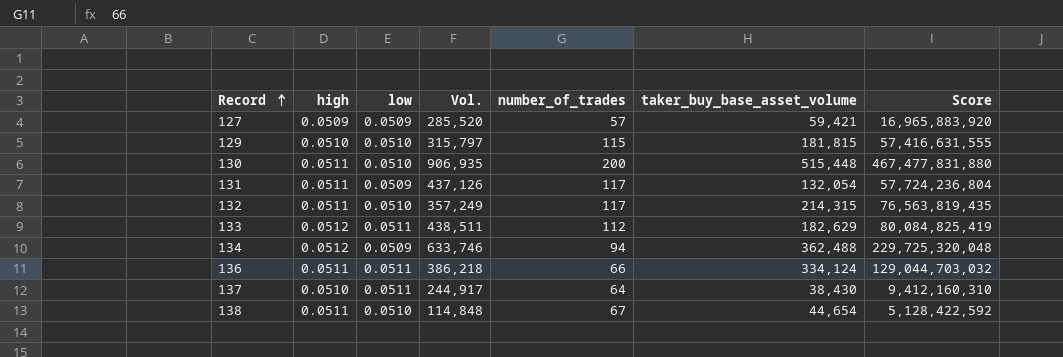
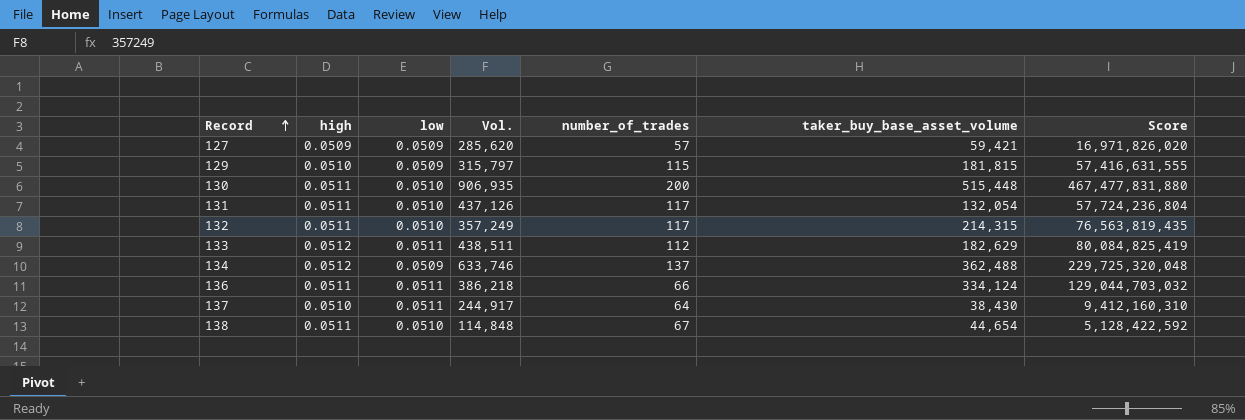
127 | Vol.: 285,520 -> 285,620
127 | Score: 16,965,883,920 -> 16,971,826,020
129 | low: 0.0510 -> 0.0509
131 | low: 0.0509 -> 0.0510
134 | number_of_trades: 94 -> 137

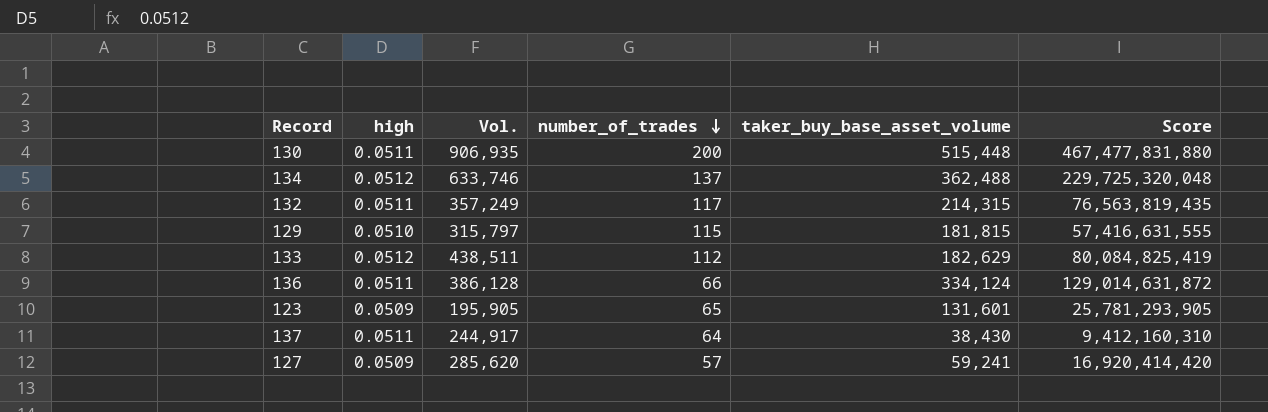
row order: Record ascending -> number_of_trades descending
column low | position: 3 -> none
row 131: 0.0511 | 0.0510 | 437,126 | 117 | 132,054 | 57,724,236,804 -> none
row 138: 0.0511 | 0.0510 | 114,848 | 67 | 44,654 | 5,128,422,592 -> none
136 | Vol.: 386,218 -> 386,128
136 | Score: 129,044,703,032 -> 129,014,631,872
row 123: none -> 0.0509 | 195,905 | 65 | 131,601 | 25,781,293,905
137 | high: 0.0510 -> 0.0511
127 | taker_buy_base_asset_volume: 59,421 -> 59,241
127 | Score: 16,971,826,020 -> 16,920,414,420

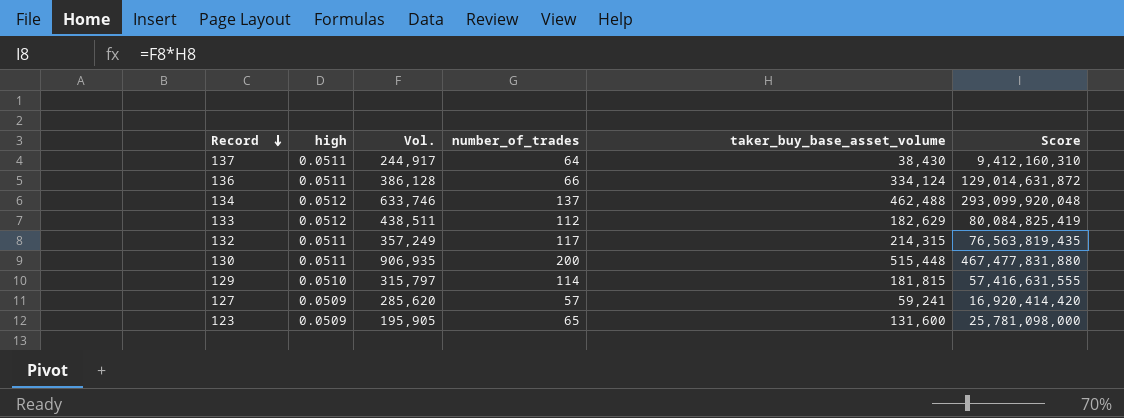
row order: number_of_trades descending -> Record descending
134 | taker_buy_base_asset_volume: 362,488 -> 462,488
134 | Score: 229,725,320,048 -> 293,099,920,048
129 | number_of_trades: 115 -> 114
123 | taker_buy_base_asset_volume: 131,601 -> 131,600
123 | Score: 25,781,293,905 -> 25,781,098,000

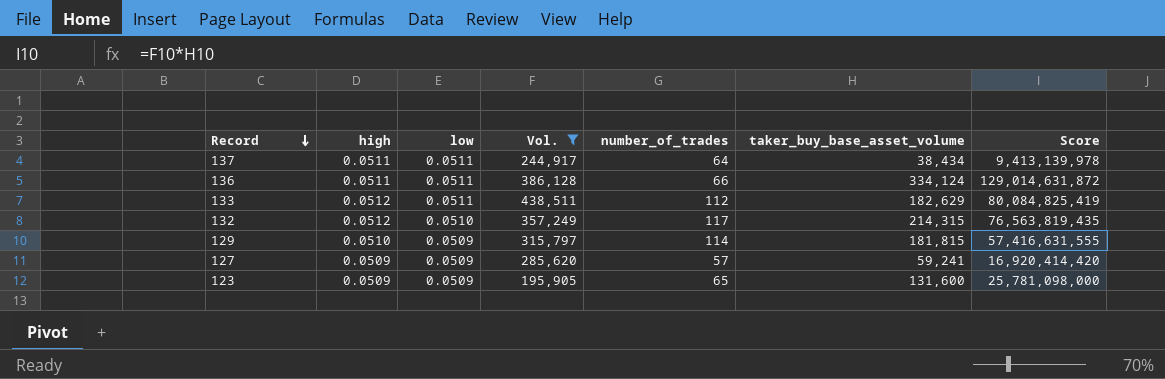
filter: none -> Vol. <= 438,511
column low | position: none -> 3
137 | taker_buy_base_asset_volume: 38,430 -> 38,434
137 | Score: 9,412,160,310 -> 9,413,139,978
132 | high: 0.0511 -> 0.0512

